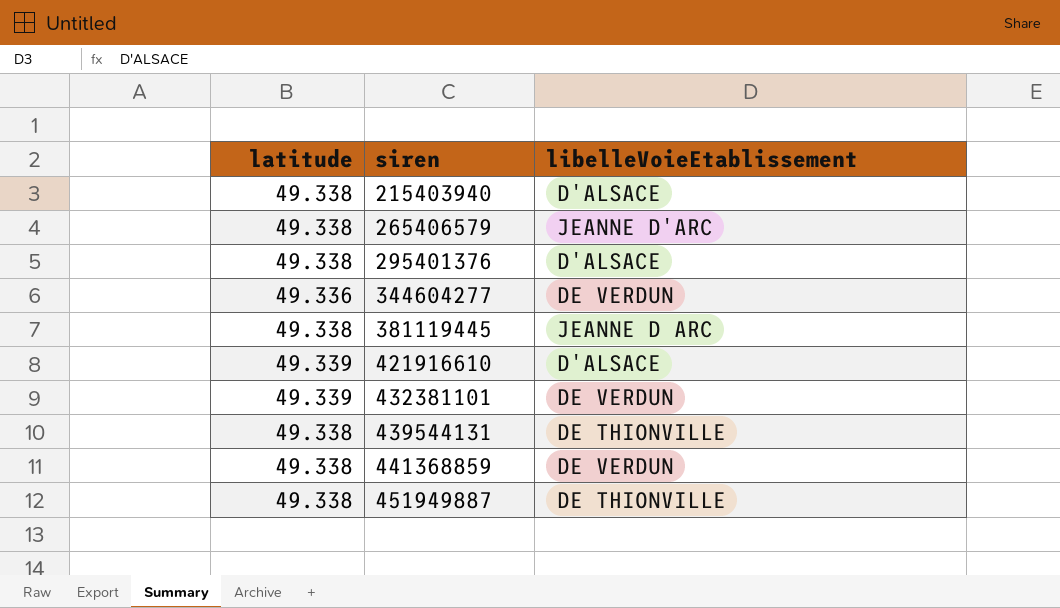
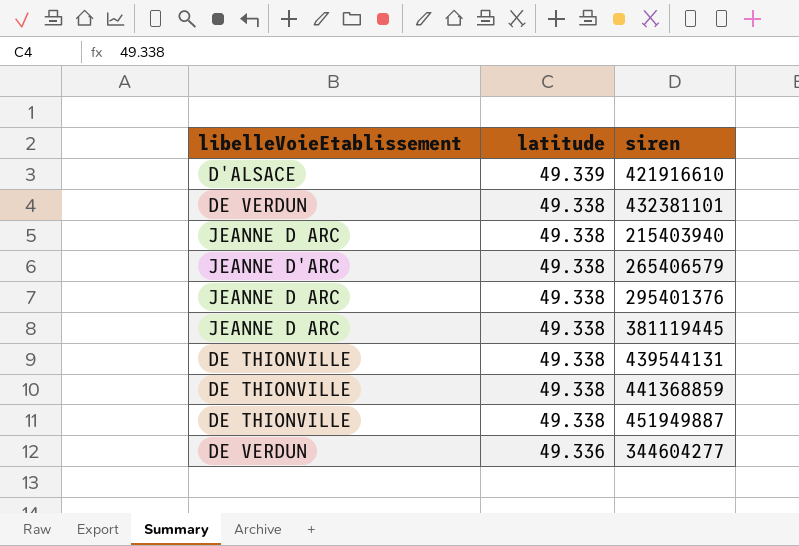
row order: siren ascending -> latitude descending
column libelleVoieEtablissement | position: 3 -> 1
432381101 | latitude: 49.339 -> 49.338
215403940 | libelleVoieEtablissement: D'ALSACE -> JEANNE D ARC
295401376 | libelleVoieEtablissement: D'ALSACE -> JEANNE D ARC
441368859 | libelleVoieEtablissement: DE VERDUN -> DE THIONVILLE

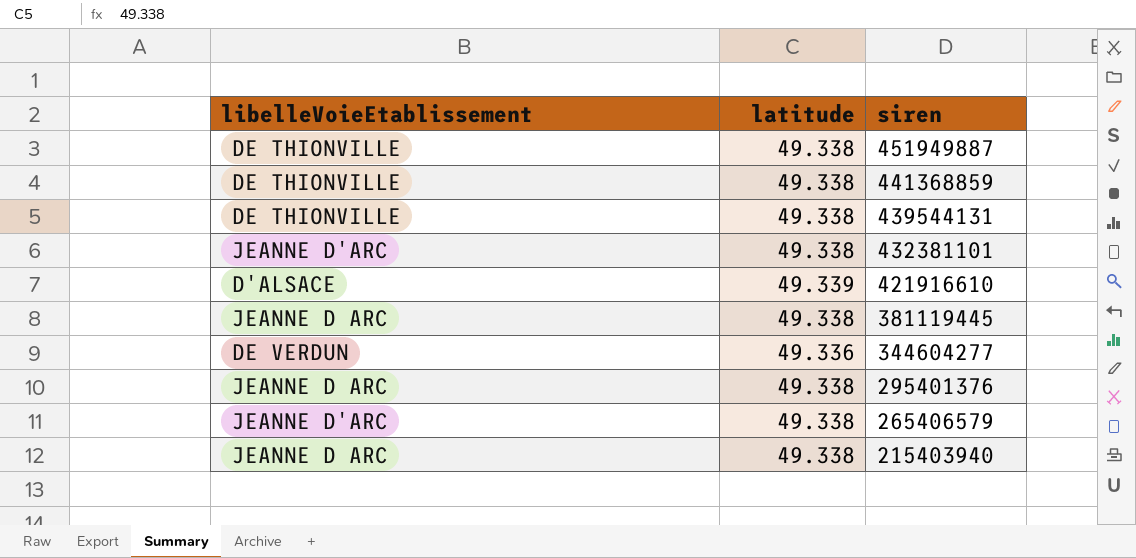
row order: latitude descending -> siren descending
432381101 | libelleVoieEtablissement: DE VERDUN -> JEANNE D'ARC

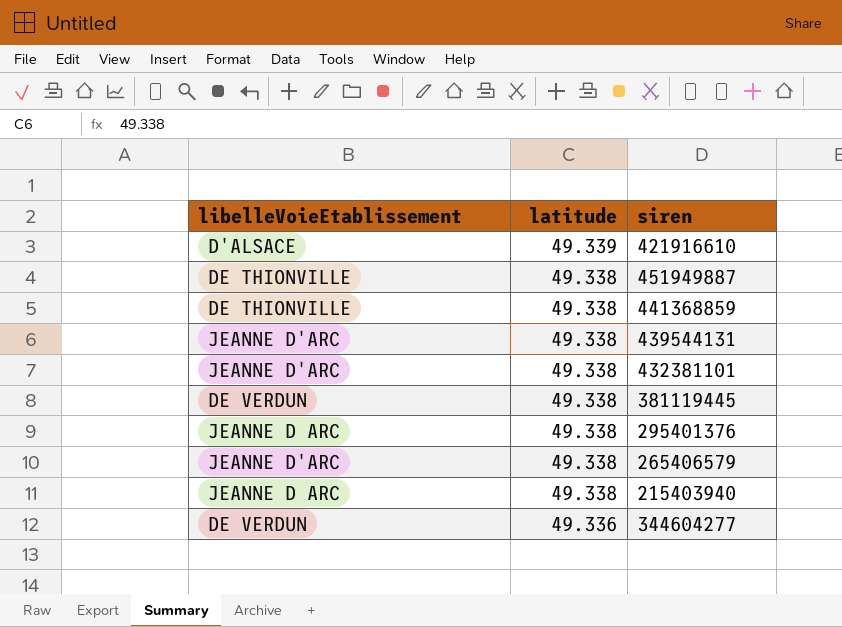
row order: siren descending -> latitude descending
439544131 | libelleVoieEtablissement: DE THIONVILLE -> JEANNE D'ARC
381119445 | libelleVoieEtablissement: JEANNE D ARC -> DE VERDUN

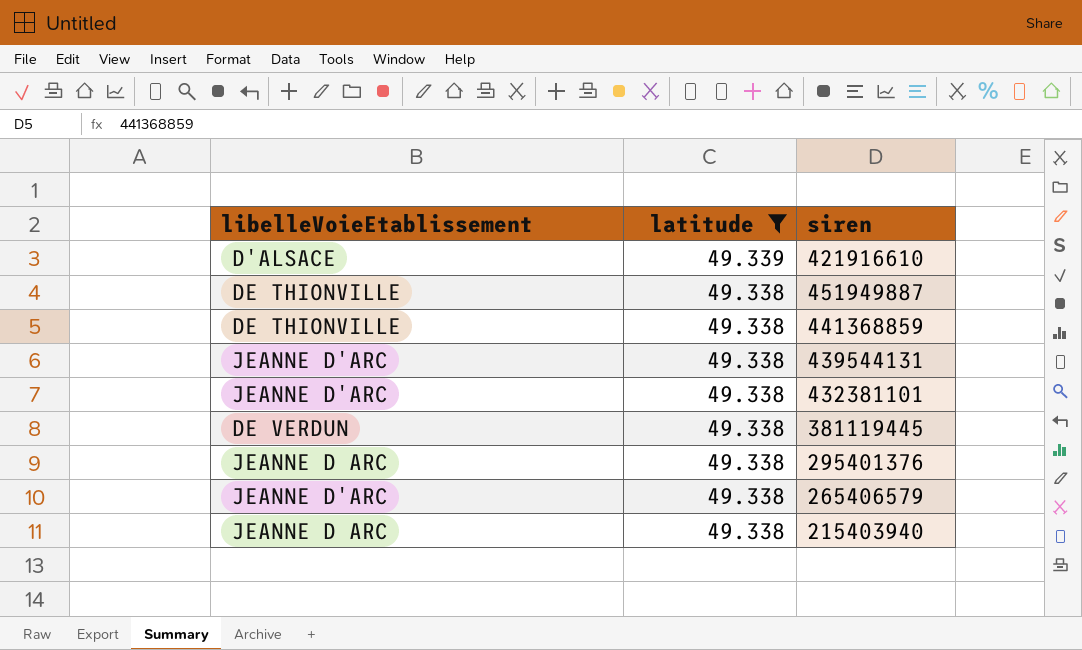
filter: none -> latitude != 49.336

